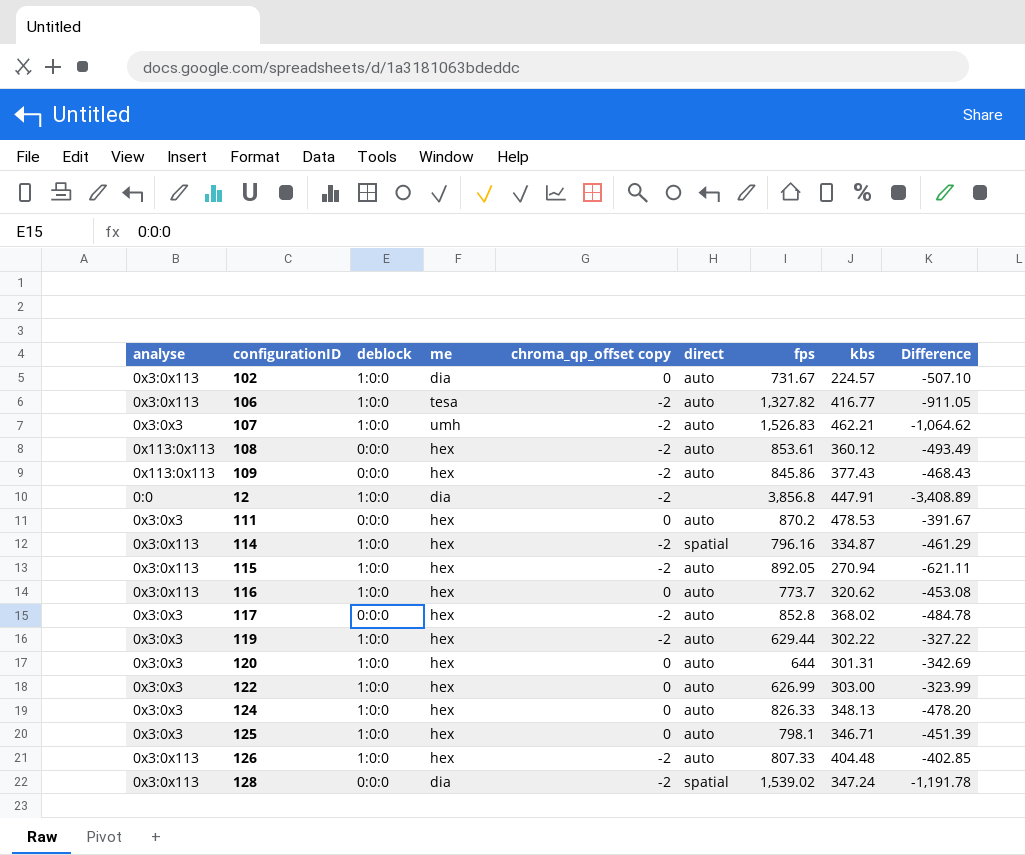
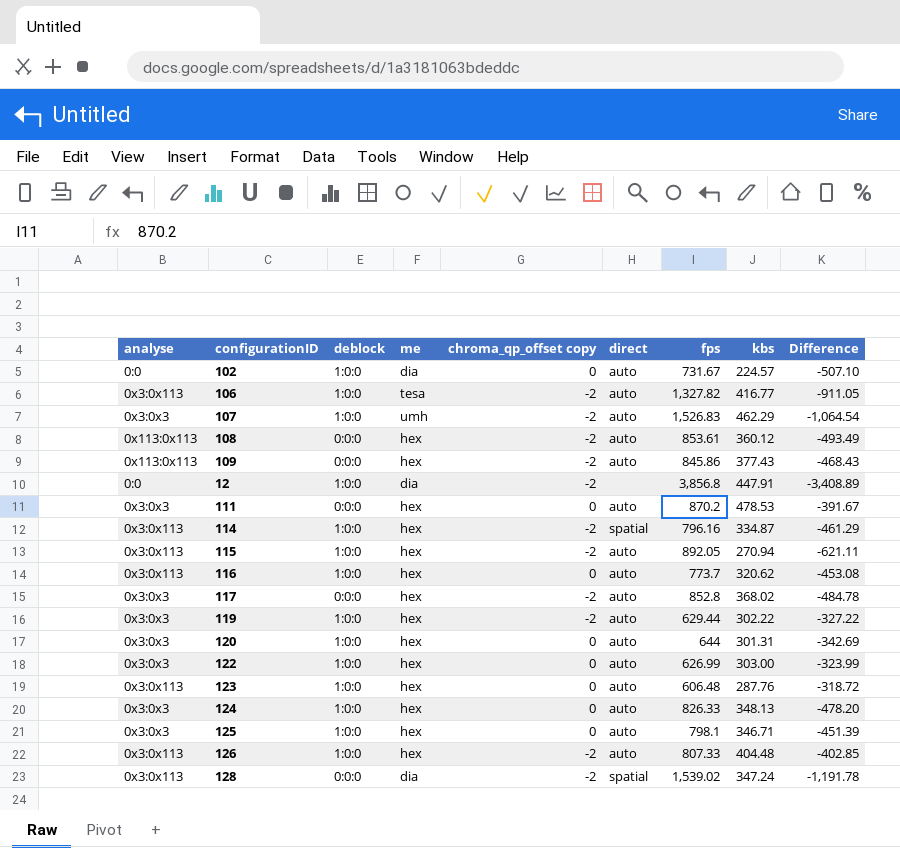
102 | analyse: 0x3:0x113 -> 0:0
107 | kbs: 462.21 -> 462.29
107 | Difference: -1,064.62 -> -1,064.54
row 123: none -> 0x3:0x113 | 1:0:0 | hex | 0 | auto | 606.48 | 287.76 | -318.72

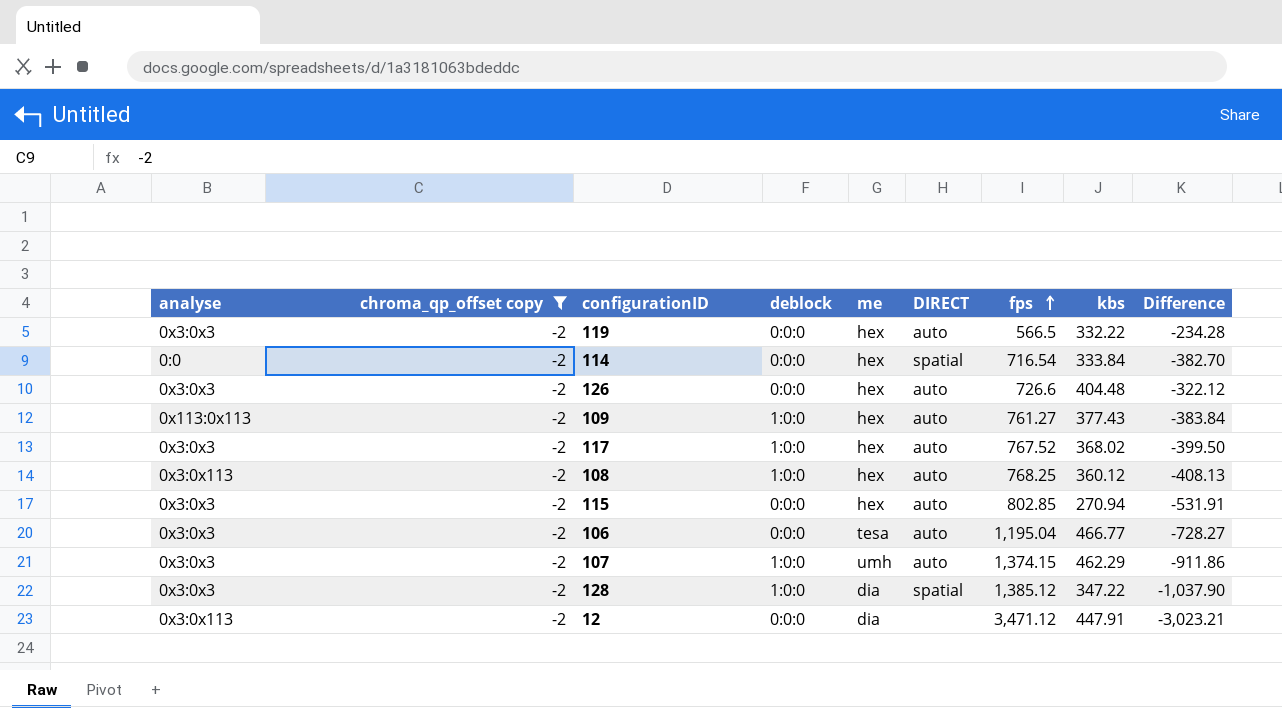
filter: none -> chroma_qp_offset copy = -2
row order: none -> fps ascending
column chroma_qp_offset copy | position: 5 -> 2
column name: direct -> DIRECT
119 | deblock: 1:0:0 -> 0:0:0
119 | fps: 629.44 -> 566.5
119 | kbs: 302.22 -> 332.22
119 | Difference: -327.22 -> -234.28
114 | analyse: 0x3:0x113 -> 0:0
114 | deblock: 1:0:0 -> 0:0:0
114 | fps: 796.16 -> 716.54
114 | kbs: 334.87 -> 333.84
114 | Difference: -461.29 -> -382.70
126 | analyse: 0x3:0x113 -> 0x3:0x3
126 | deblock: 1:0:0 -> 0:0:0
126 | fps: 807.33 -> 726.6
126 | Difference: -402.85 -> -322.12
109 | deblock: 0:0:0 -> 1:0:0
109 | fps: 845.86 -> 761.27
109 | Difference: -468.43 -> -383.84
117 | deblock: 0:0:0 -> 1:0:0
117 | fps: 852.8 -> 767.52
117 | Difference: -484.78 -> -399.50
108 | analyse: 0x113:0x113 -> 0x3:0x113
108 | deblock: 0:0:0 -> 1:0:0
108 | fps: 853.61 -> 768.25
108 | Difference: -493.49 -> -408.13
115 | analyse: 0x3:0x113 -> 0x3:0x3
115 | deblock: 1:0:0 -> 0:0:0
115 | fps: 892.05 -> 802.85
115 | Difference: -621.11 -> -531.91
106 | analyse: 0x3:0x113 -> 0x3:0x3
106 | deblock: 1:0:0 -> 0:0:0
106 | fps: 1,327.82 -> 1,195.04
106 | kbs: 416.77 -> 466.77
106 | Difference: -911.05 -> -728.27
107 | fps: 1,526.83 -> 1,374.15
107 | Difference: -1,064.54 -> -911.86
128 | analyse: 0x3:0x113 -> 0x3:0x3
128 | deblock: 0:0:0 -> 1:0:0
128 | fps: 1,539.02 -> 1,385.12
128 | kbs: 347.24 -> 347.22
128 | Difference: -1,191.78 -> -1,037.90
12 | analyse: 0:0 -> 0x3:0x113
12 | deblock: 1:0:0 -> 0:0:0
12 | fps: 3,856.8 -> 3,471.12
12 | Difference: -3,408.89 -> -3,023.21

